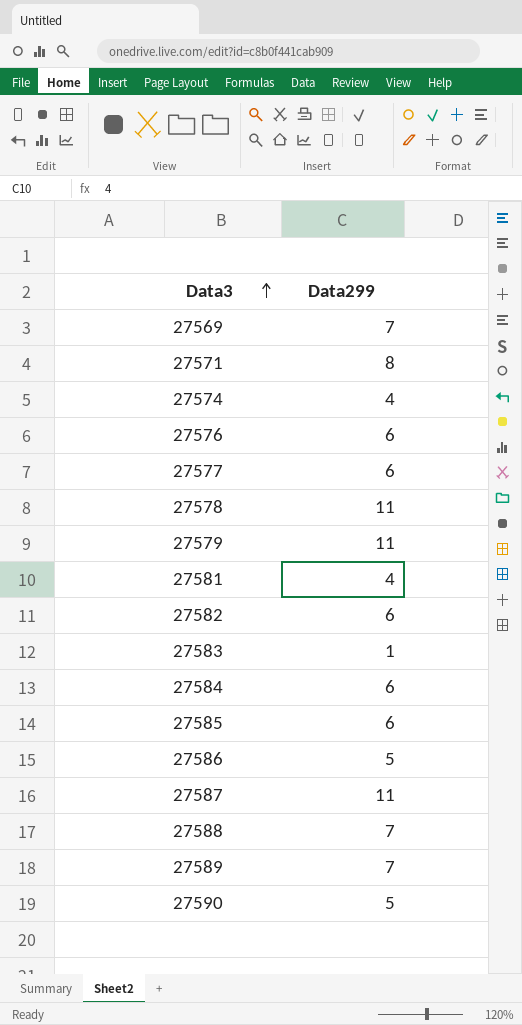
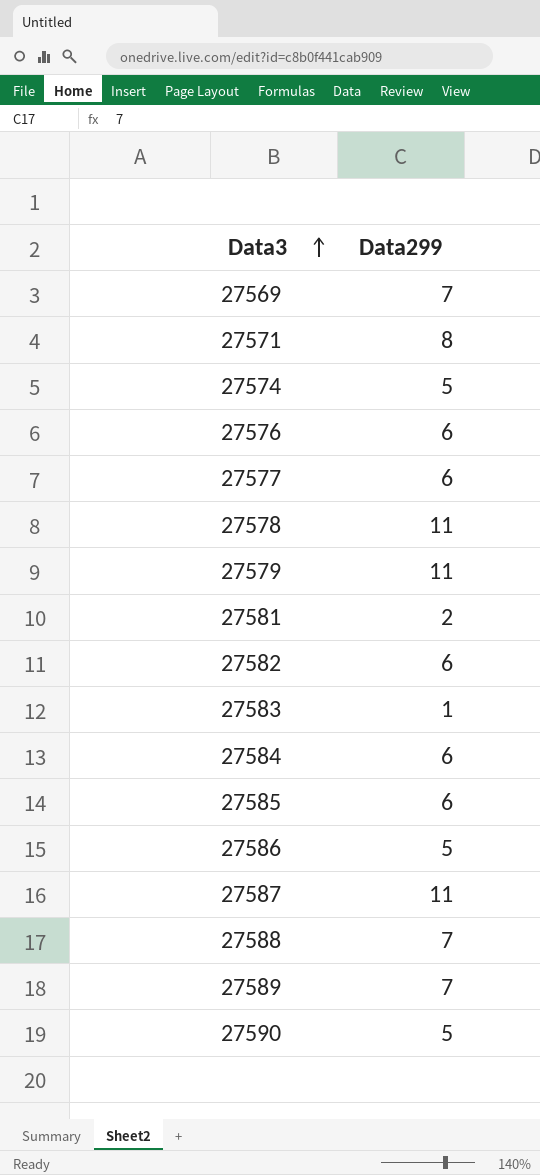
27574 | Data299: 4 -> 5
27581 | Data299: 4 -> 2

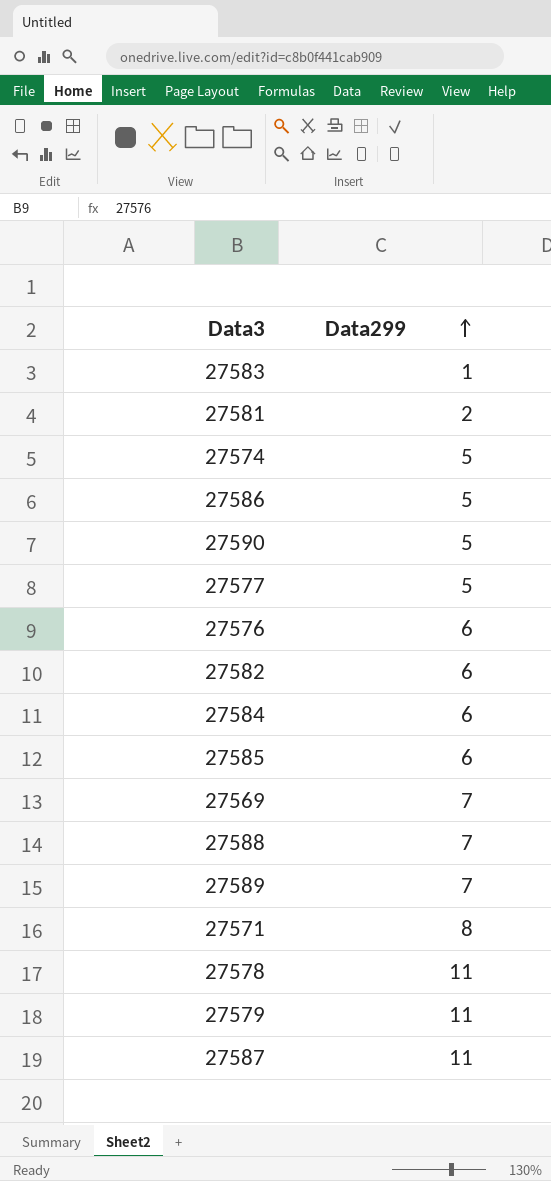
row order: Data3 ascending -> Data299 ascending
27577 | Data299: 6 -> 5

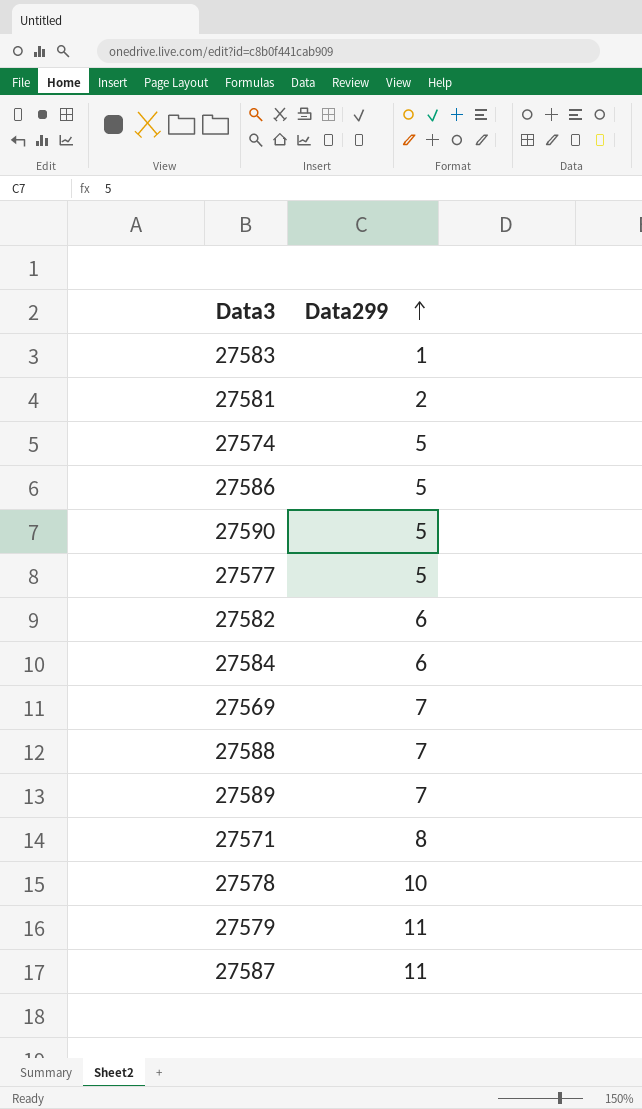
row 27576: 6 -> none
row 27585: 6 -> none
27578 | Data299: 11 -> 10

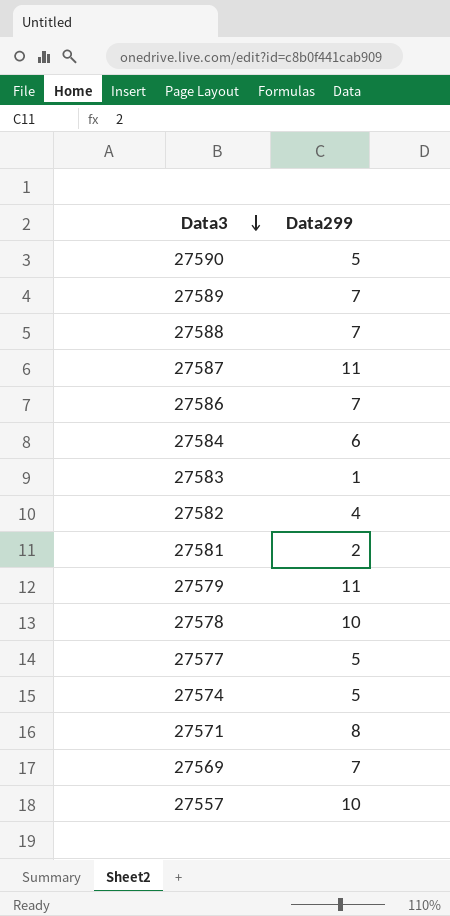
row order: Data299 ascending -> Data3 descending
27586 | Data299: 5 -> 7
27582 | Data299: 6 -> 4
row 27557: none -> 10

